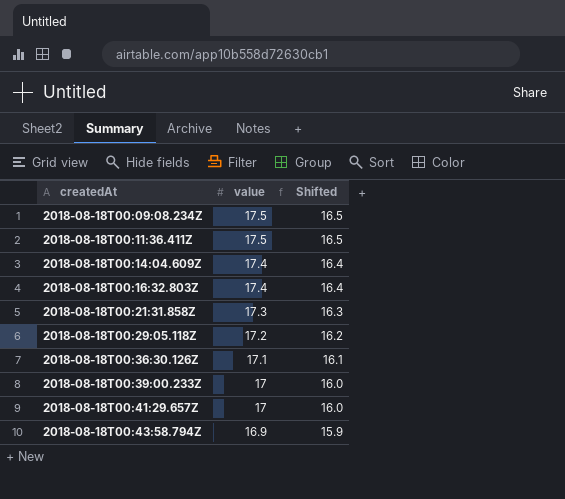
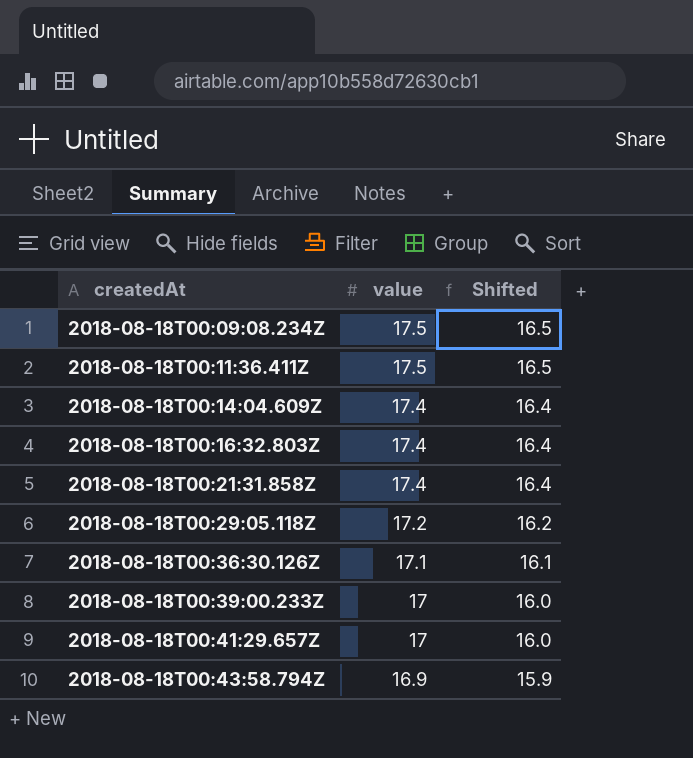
2018-08-18T00:21:31.858Z | value: 17.3 -> 17.4
2018-08-18T00:21:31.858Z | Shifted: 16.3 -> 16.4

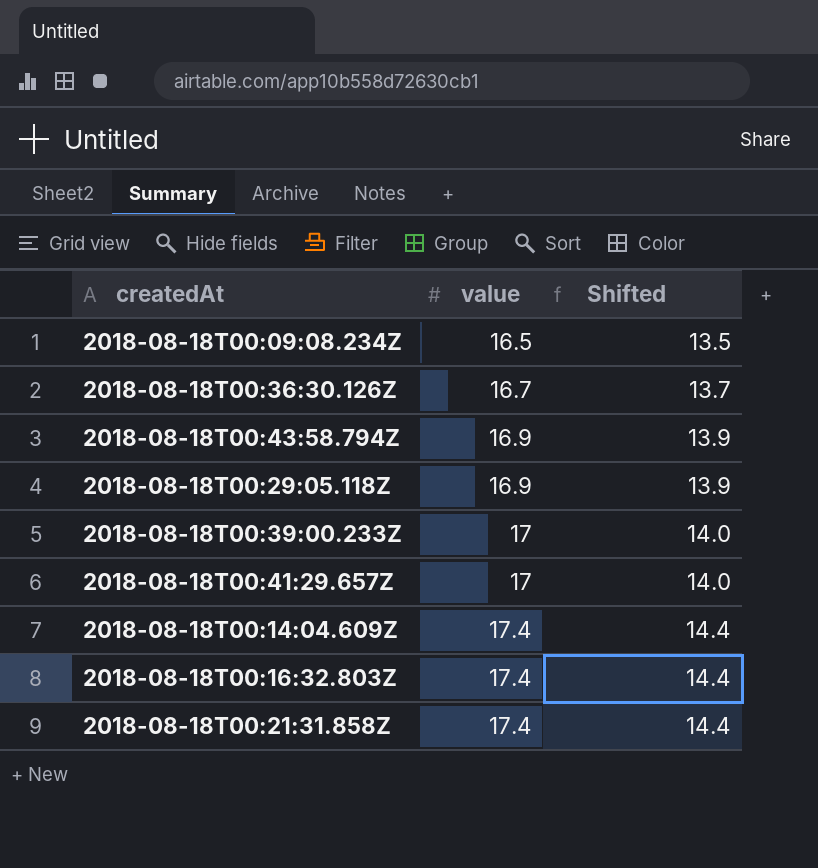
row order: createdAt ascending -> value ascending
column Shifted | formula: [value] - 1 -> [value] - 3
row 2018-08-18T00:11:36.411Z: 17.5 | 16.5 -> none
2018-08-18T00:09:08.234Z | value: 17.5 -> 16.5
2018-08-18T00:36:30.126Z | value: 17.1 -> 16.7
2018-08-18T00:29:05.118Z | value: 17.2 -> 16.9

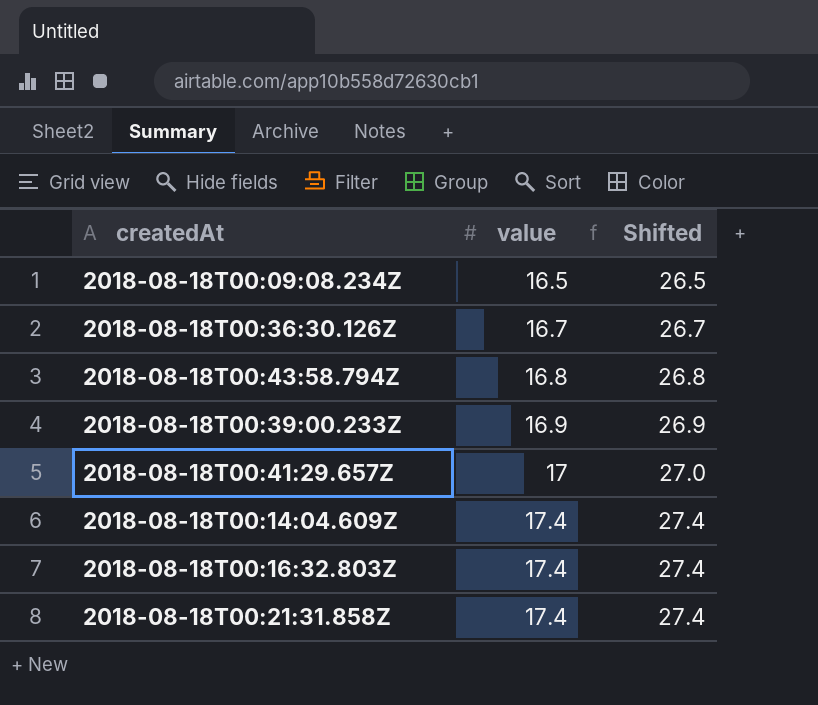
column Shifted | formula: [value] - 3 -> [value] + 10
row 2018-08-18T00:29:05.118Z: 16.9 | 13.9 -> none
2018-08-18T00:43:58.794Z | value: 16.9 -> 16.8
2018-08-18T00:39:00.233Z | value: 17 -> 16.9

